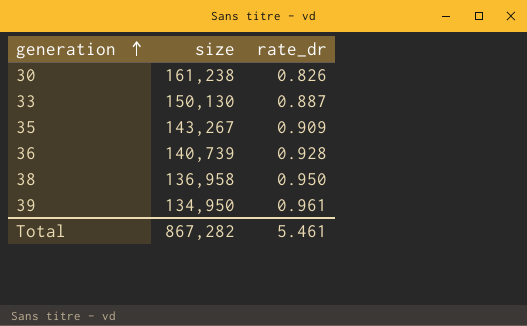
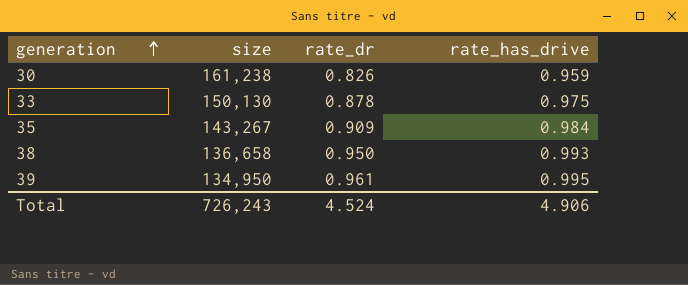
column rate_has_drive | position: none -> 4
row 36: 140,739 | 0.928 -> none
33 | rate_dr: 0.887 -> 0.878
38 | size: 136,958 -> 136,658
Total | size: 867,282 -> 726,243
Total | rate_dr: 5.461 -> 4.524

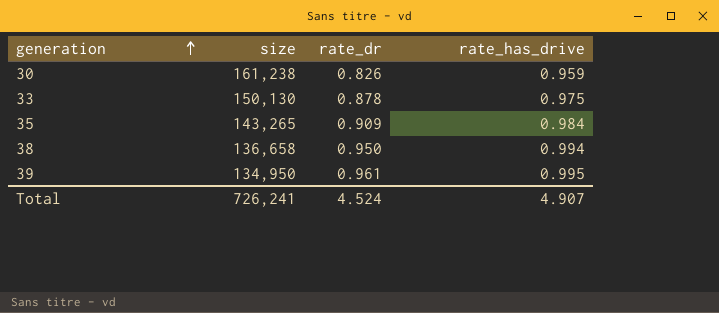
35 | size: 143,267 -> 143,265
38 | rate_has_drive: 0.993 -> 0.994
Total | size: 726,243 -> 726,241
Total | rate_has_drive: 4.906 -> 4.907

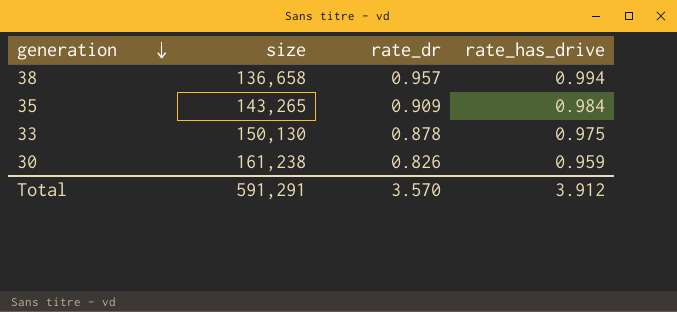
row order: generation ascending -> generation descending
row 39: 134,950 | 0.961 | 0.995 -> none
38 | rate_dr: 0.950 -> 0.957
Total | size: 726,241 -> 591,291
Total | rate_dr: 4.524 -> 3.570
Total | rate_has_drive: 4.907 -> 3.912

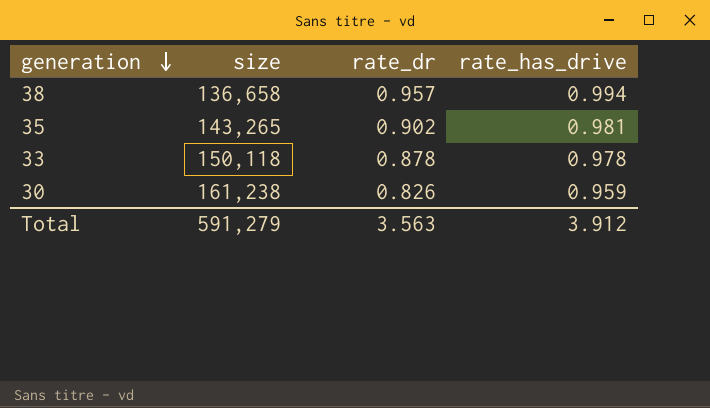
35 | rate_dr: 0.909 -> 0.902
35 | rate_has_drive: 0.984 -> 0.981
33 | size: 150,130 -> 150,118
33 | rate_has_drive: 0.975 -> 0.978
Total | size: 591,291 -> 591,279
Total | rate_dr: 3.570 -> 3.563

